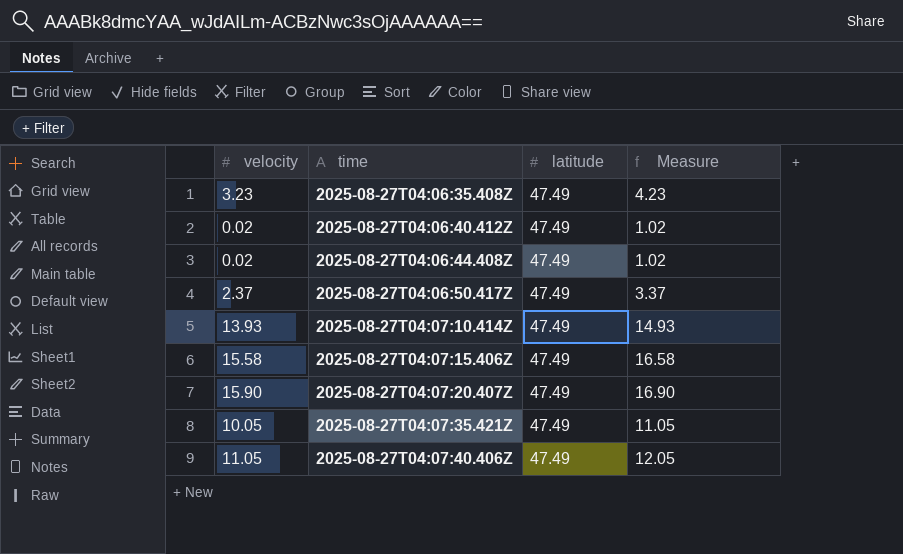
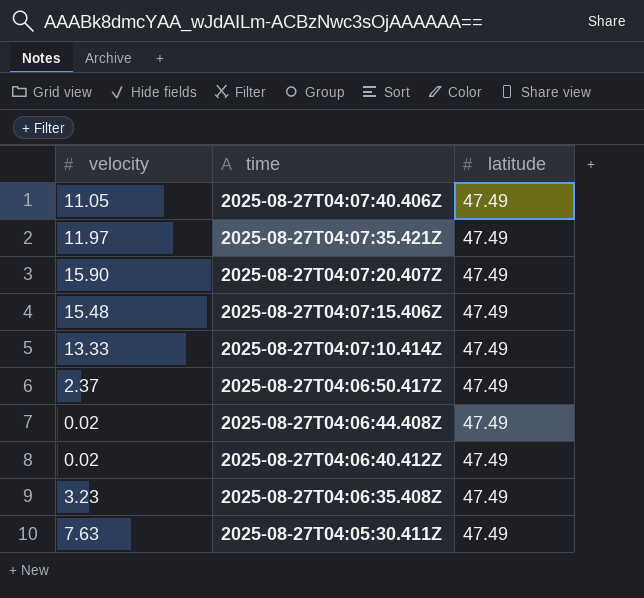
row order: time ascending -> time descending
column Measure | formula: [velocity] + 1 -> none
2025-08-27T04:07:35.421Z | velocity: 10.05 -> 11.97
2025-08-27T04:07:15.406Z | velocity: 15.58 -> 15.48
2025-08-27T04:07:10.414Z | velocity: 13.93 -> 13.33
row 2025-08-27T04:05:30.411Z: none -> 7.63 | 47.49

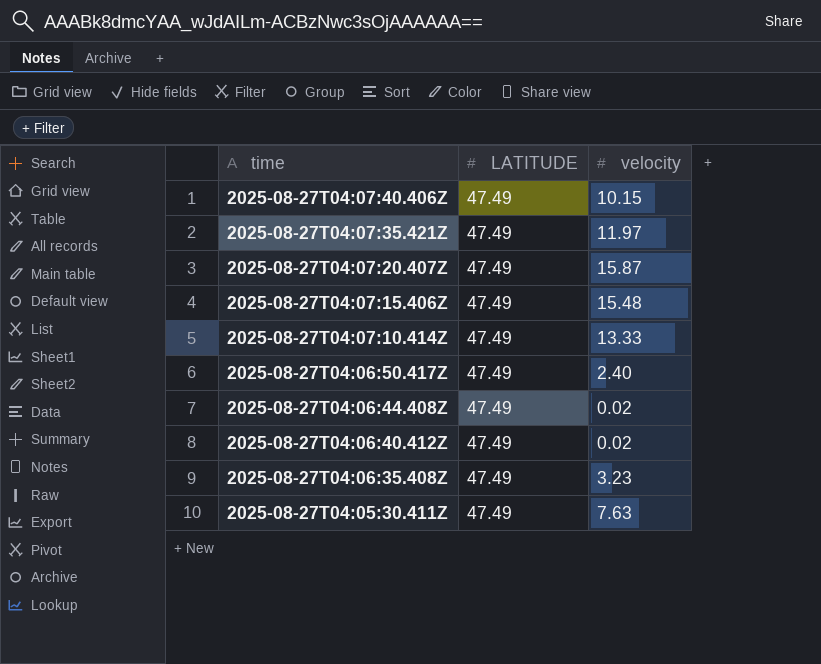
column name: latitude -> LATITUDE
column velocity | position: 1 -> 3
2025-08-27T04:07:40.406Z | velocity: 11.05 -> 10.15
2025-08-27T04:07:20.407Z | velocity: 15.90 -> 15.87
2025-08-27T04:06:50.417Z | velocity: 2.37 -> 2.40

